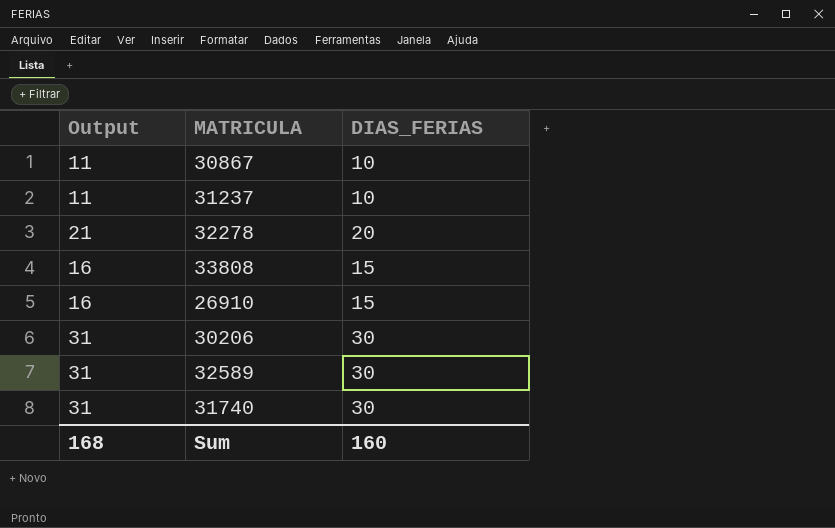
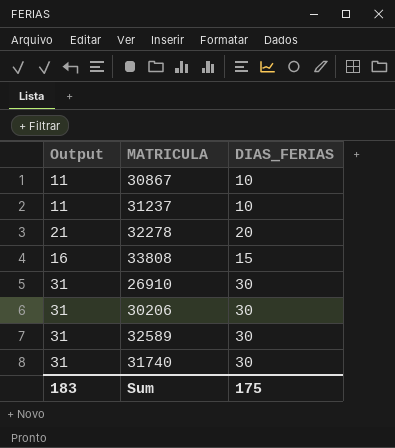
26910 | Output: 16 -> 31
26910 | DIAS_FERIAS: 15 -> 30
Sum | Output: 168 -> 183
Sum | DIAS_FERIAS: 160 -> 175

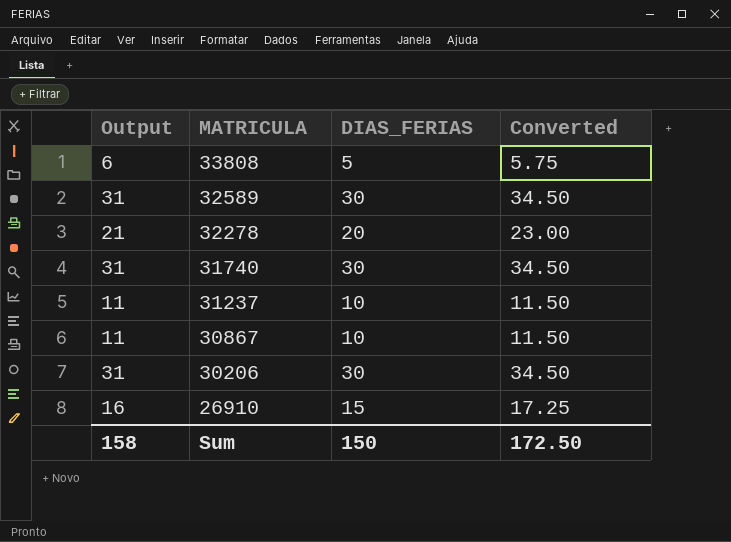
row order: none -> MATRICULA descending
column Converted | formula: none -> [DIAS_FERIAS] * 1.15
33808 | Output: 16 -> 6
33808 | DIAS_FERIAS: 15 -> 5
26910 | Output: 31 -> 16
26910 | DIAS_FERIAS: 30 -> 15
Sum | Output: 183 -> 158
Sum | DIAS_FERIAS: 175 -> 150

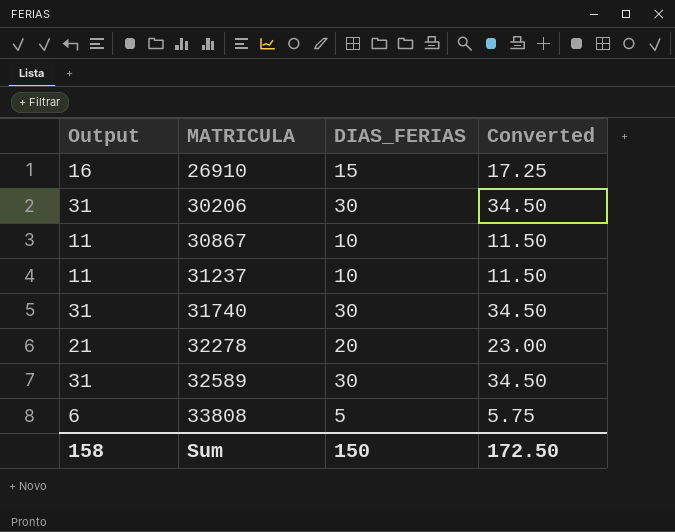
row order: MATRICULA descending -> MATRICULA ascending

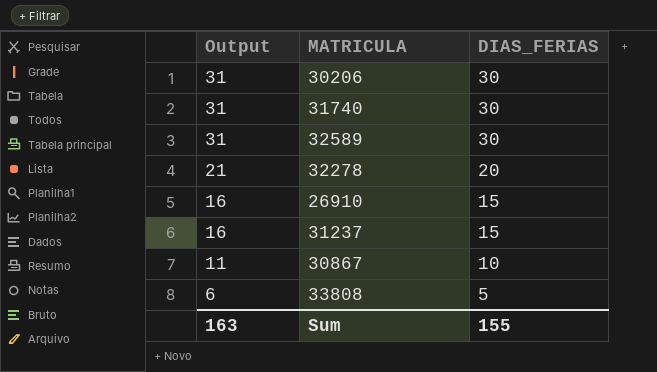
row order: MATRICULA ascending -> Output descending
column Converted | formula: [DIAS_FERIAS] * 1.15 -> none
31237 | Output: 11 -> 16
31237 | DIAS_FERIAS: 10 -> 15
Sum | Output: 158 -> 163
Sum | DIAS_FERIAS: 150 -> 155

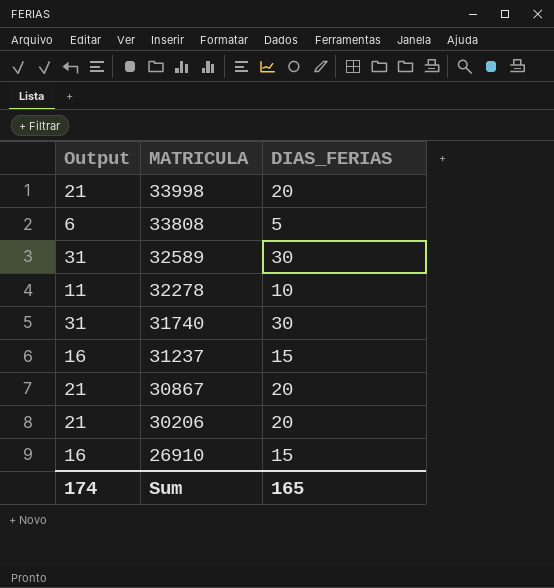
row order: Output descending -> MATRICULA descending
row 33998: none -> 21 | 20
32278 | Output: 21 -> 11
32278 | DIAS_FERIAS: 20 -> 10
30867 | Output: 11 -> 21
30867 | DIAS_FERIAS: 10 -> 20
30206 | Output: 31 -> 21
30206 | DIAS_FERIAS: 30 -> 20
Sum | Output: 163 -> 174
Sum | DIAS_FERIAS: 155 -> 165

